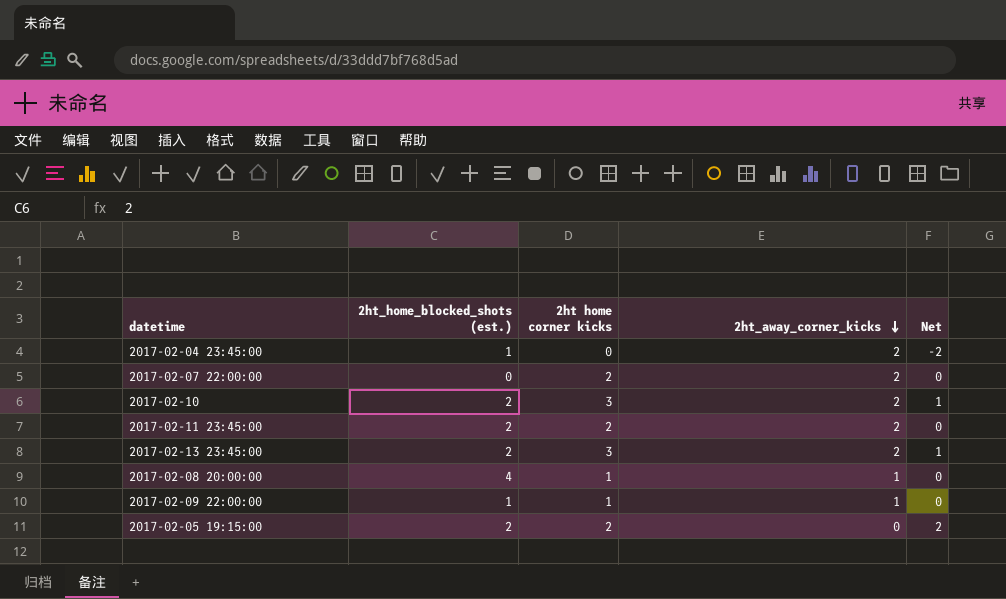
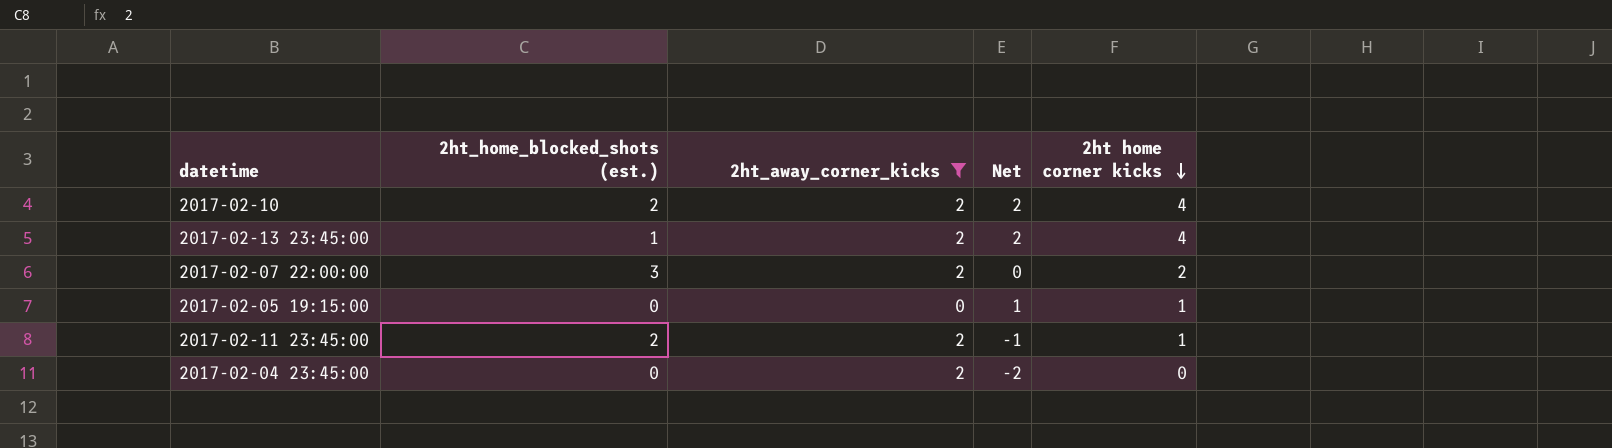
filter: none -> 2ht_away_corner_kicks != 1
row order: 2ht_away_corner_kicks descending -> 2ht home corner kicks descending
column 2ht home corner kicks | position: 3 -> 5
2017-02-10 | Net: 1 -> 2
2017-02-10 | 2ht home corner kicks: 3 -> 4
2017-02-13 23:45:00 | 2ht_home_blocked_shots (est.): 2 -> 1
2017-02-13 23:45:00 | Net: 1 -> 2
2017-02-13 23:45:00 | 2ht home corner kicks: 3 -> 4
2017-02-07 22:00:00 | 2ht_home_blocked_shots (est.): 0 -> 3
2017-02-05 19:15:00 | 2ht_home_blocked_shots (est.): 2 -> 0
2017-02-05 19:15:00 | Net: 2 -> 1
2017-02-05 19:15:00 | 2ht home corner kicks: 2 -> 1
2017-02-11 23:45:00 | Net: 0 -> -1
2017-02-11 23:45:00 | 2ht home corner kicks: 2 -> 1
2017-02-04 23:45:00 | 2ht_home_blocked_shots (est.): 1 -> 0

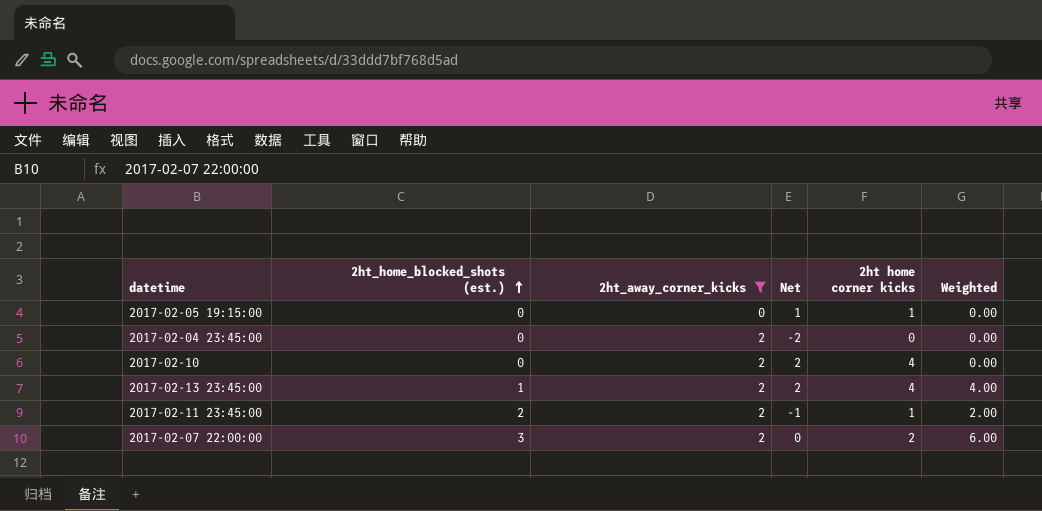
row order: 2ht home corner kicks descending -> 2ht_home_blocked_shots (est.) ascending
column Weighted | formula: none -> [2ht_home_blocked_shots (est.)] * [2ht home corner kicks]
2017-02-10 | 2ht_home_blocked_shots (est.): 2 -> 0

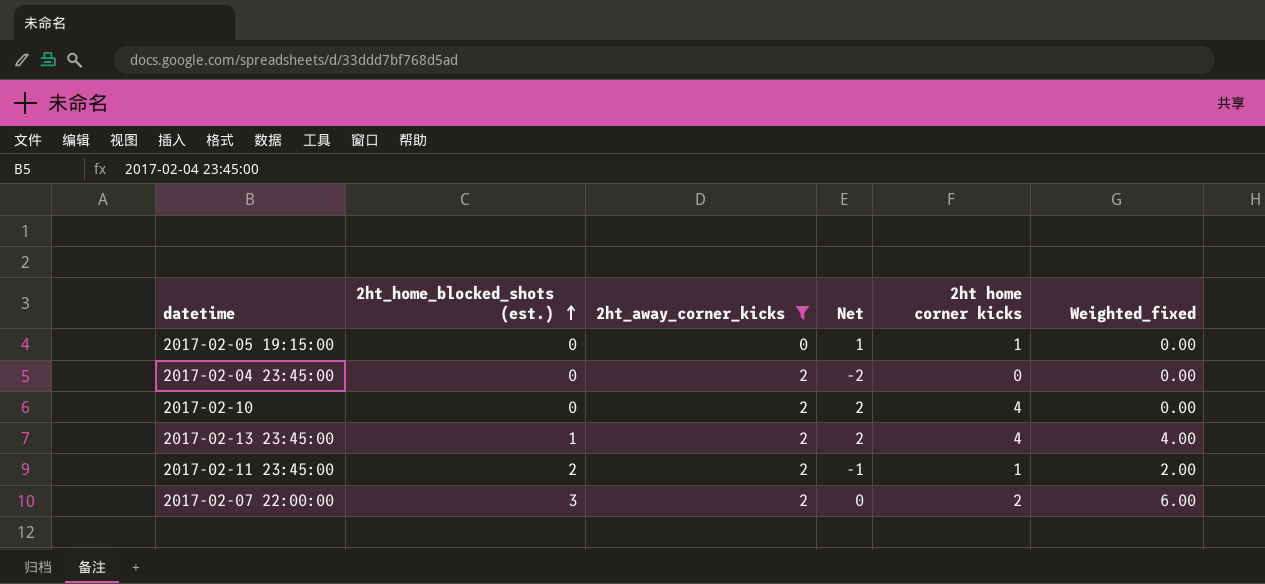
column name: Weighted -> Weighted_fixed

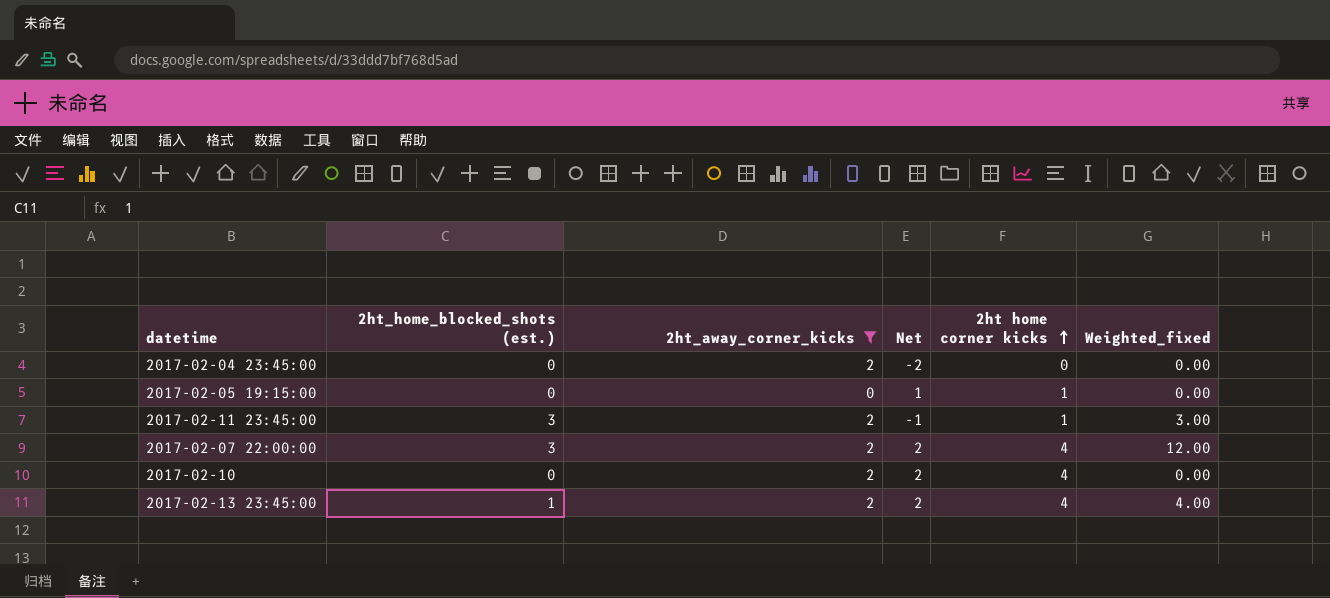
row order: 2ht_home_blocked_shots (est.) ascending -> 2ht home corner kicks ascending
2017-02-11 23:45:00 | 2ht_home_blocked_shots (est.): 2 -> 3
2017-02-11 23:45:00 | Weighted_fixed: 2.00 -> 3.00
2017-02-07 22:00:00 | Net: 0 -> 2
2017-02-07 22:00:00 | 2ht home corner kicks: 2 -> 4
2017-02-07 22:00:00 | Weighted_fixed: 6.00 -> 12.00

